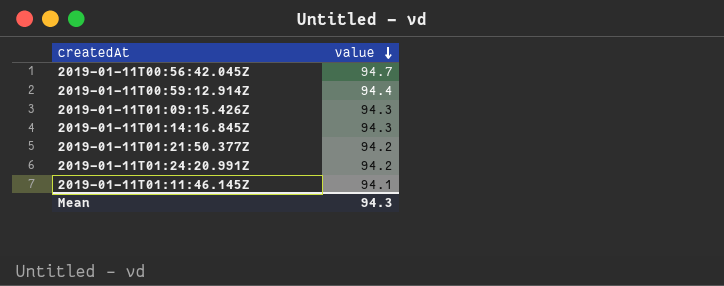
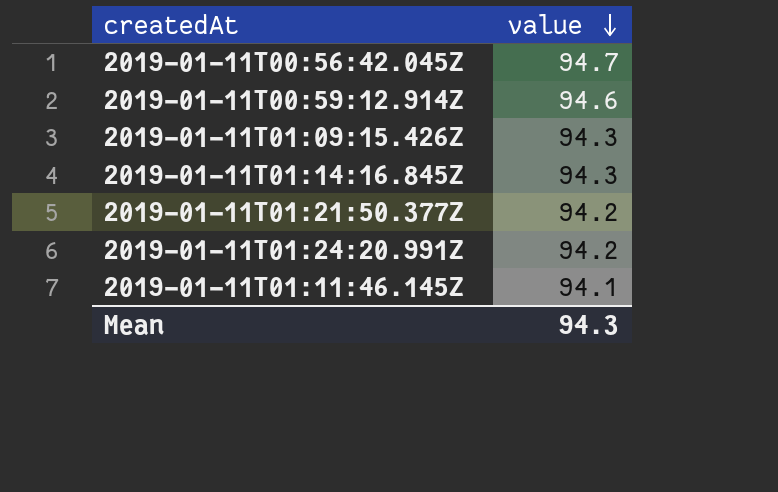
2019-01-11T00:59:12.914Z | value: 94.4 -> 94.6

